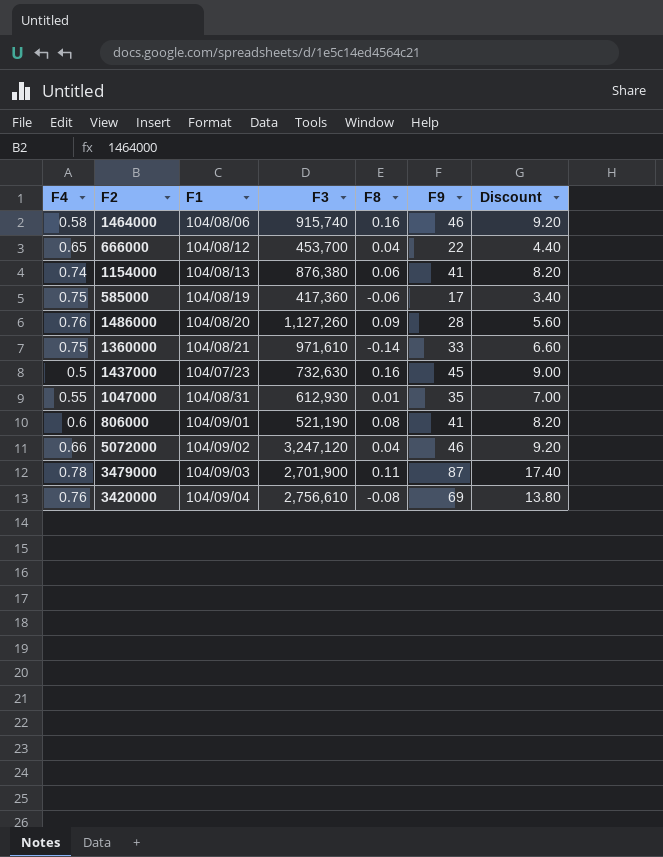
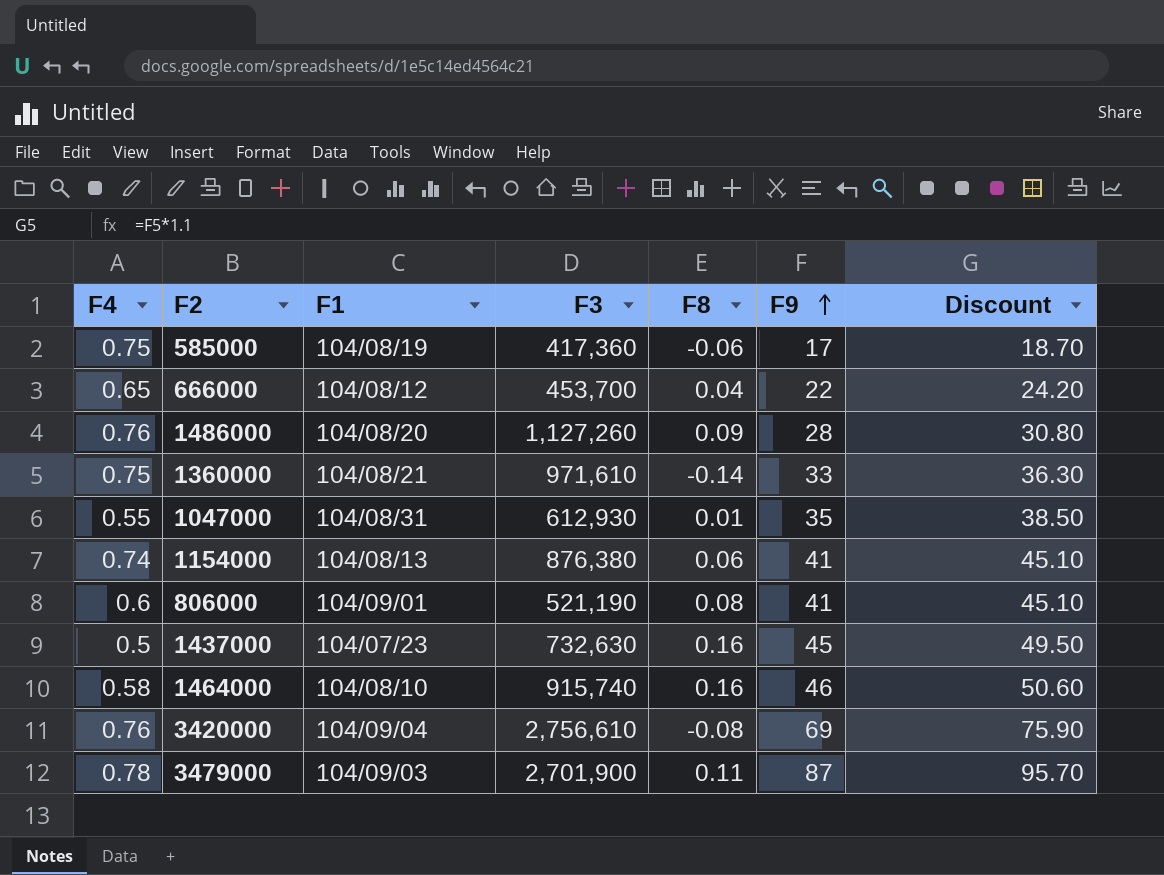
row order: none -> F9 ascending
column Discount | formula: [F9] * 0.2 -> [F9] * 1.1
row 5072000: 0.66 | 104/09/02 | 3,247,120 | 0.04 | 46 | 9.20 -> none
1464000 | F1: 104/08/06 -> 104/08/10

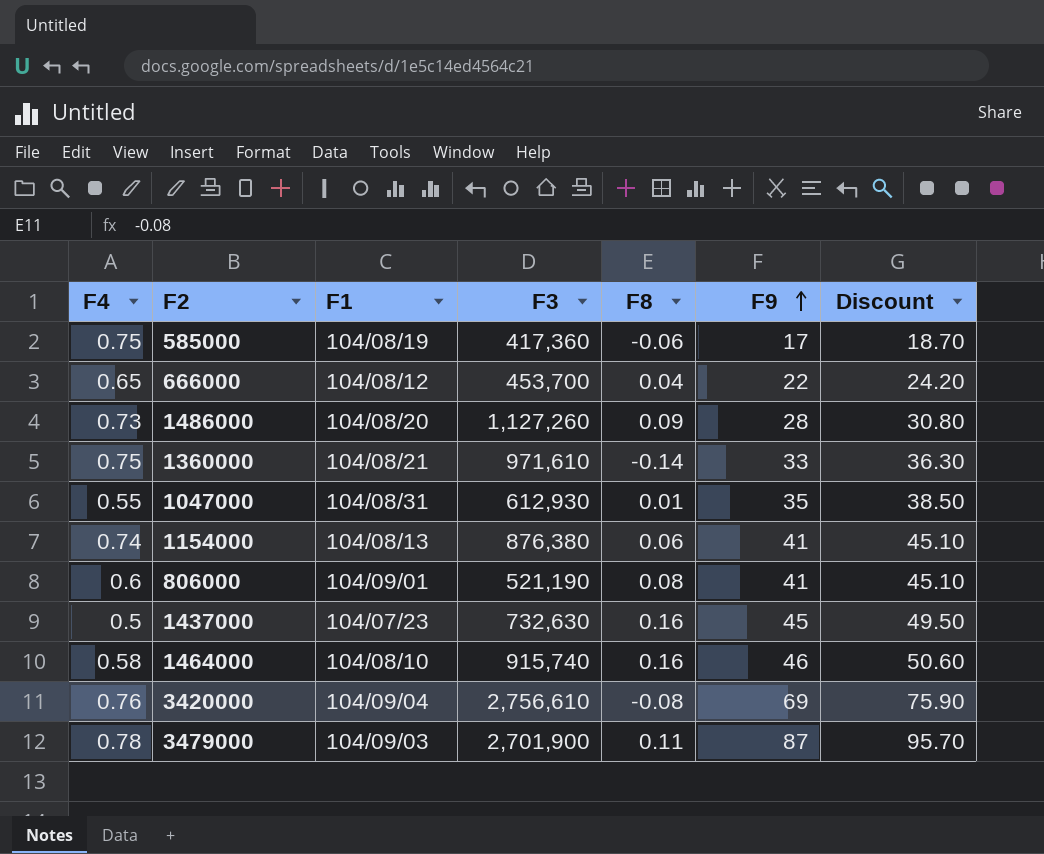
1486000 | F4: 0.76 -> 0.73

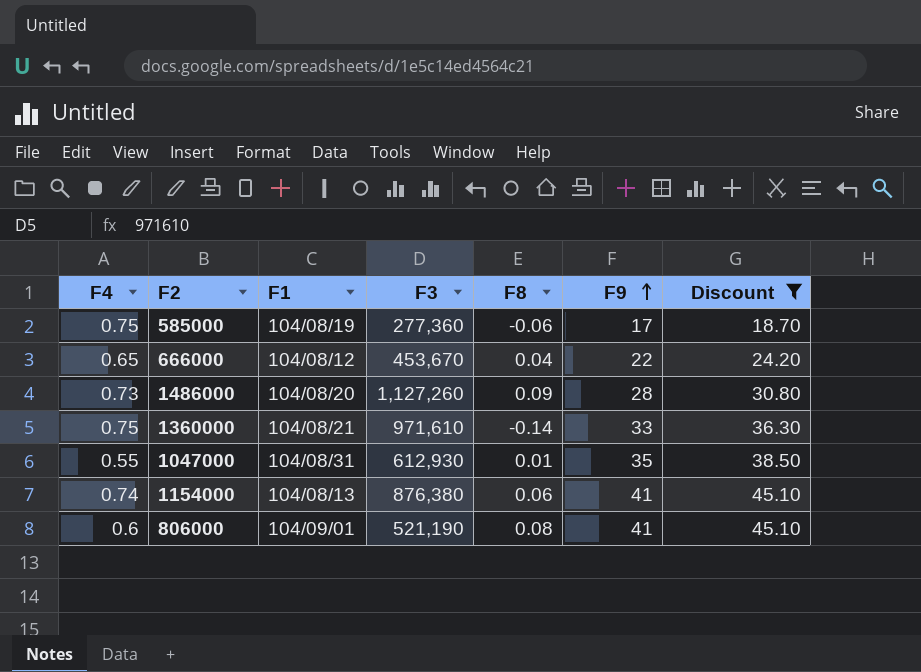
filter: none -> Discount <= 45.10
585000 | F3: 417,360 -> 277,360
666000 | F3: 453,700 -> 453,670

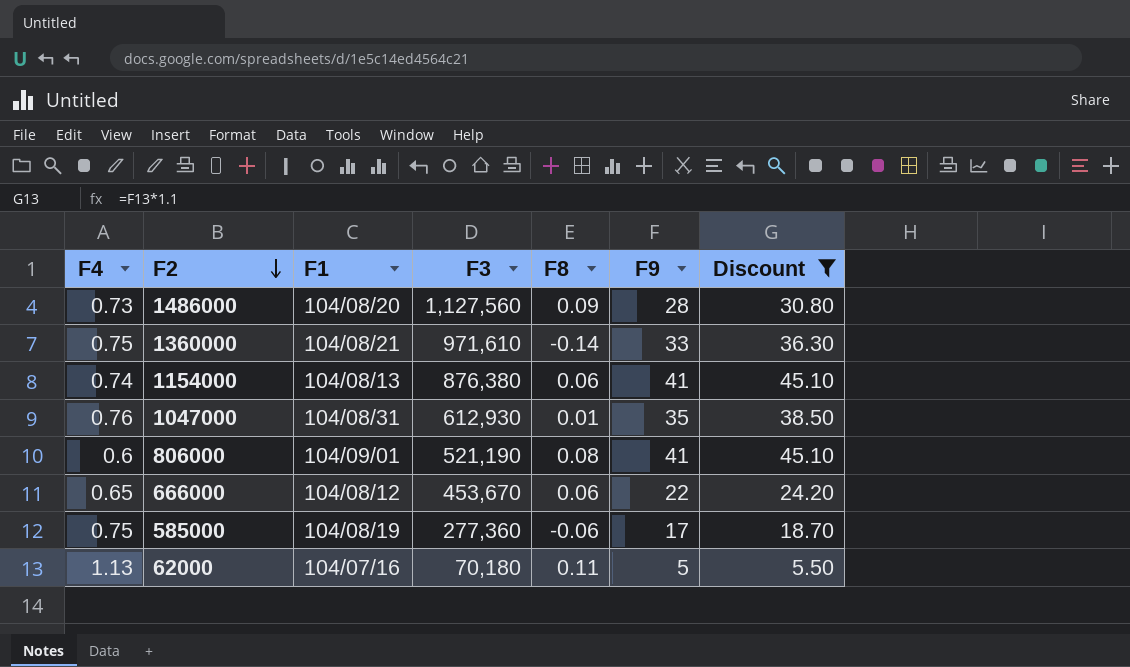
row order: F9 ascending -> F2 descending
1486000 | F3: 1,127,260 -> 1,127,560
1047000 | F4: 0.55 -> 0.76
666000 | F8: 0.04 -> 0.06
row 62000: none -> 1.13 | 104/07/16 | 70,180 | 0.11 | 5 | 5.50

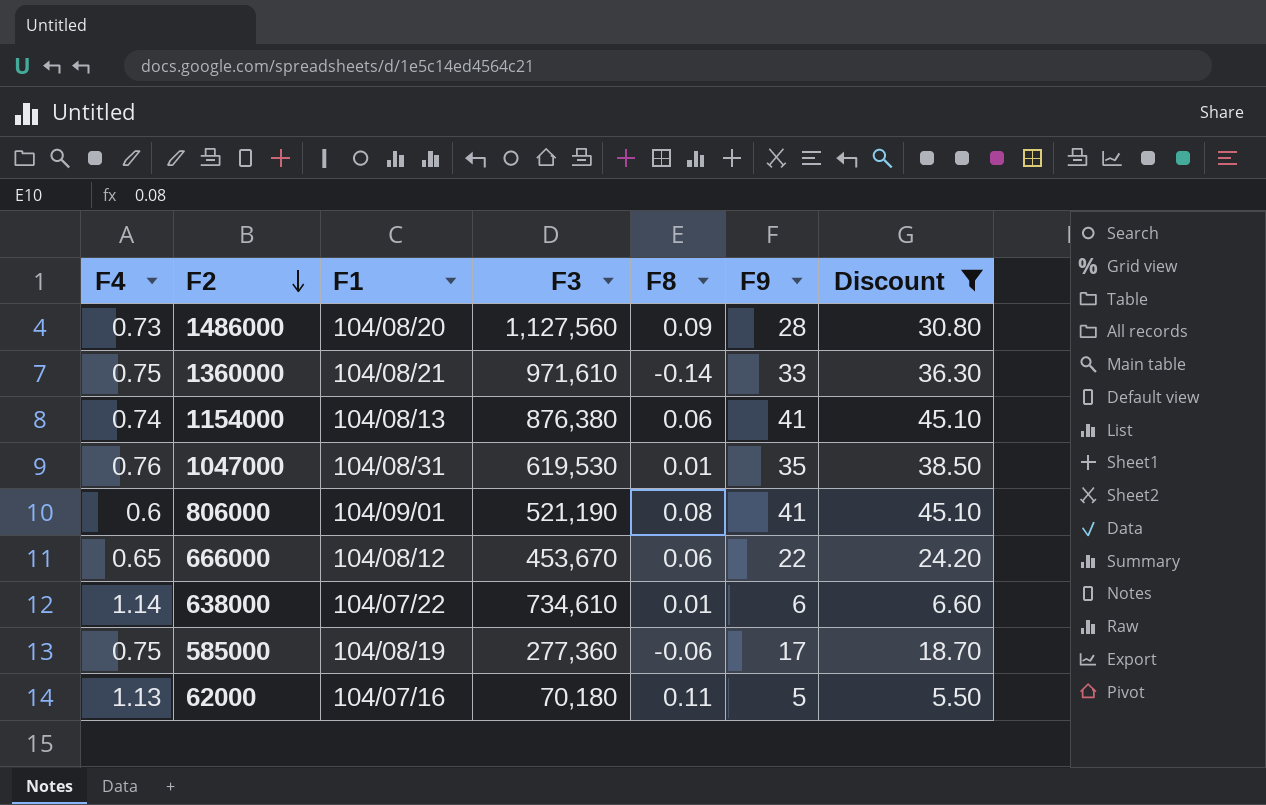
1047000 | F3: 612,930 -> 619,530
row 638000: none -> 1.14 | 104/07/22 | 734,610 | 0.01 | 6 | 6.60

